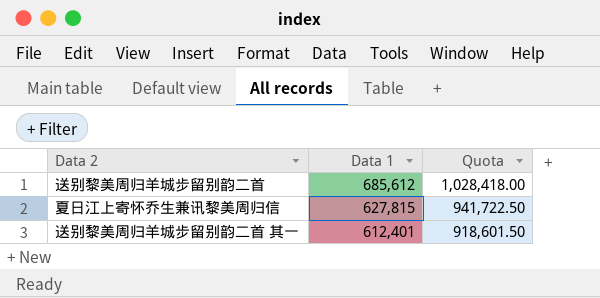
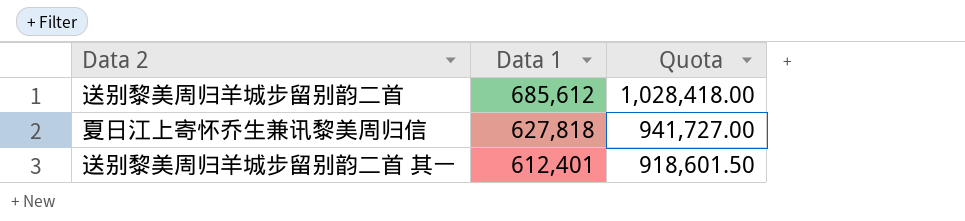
夏日江上寄怀乔生兼讯黎美周归信 | Data 1: 627,815 -> 627,818
夏日江上寄怀乔生兼讯黎美周归信 | Quota: 941,722.50 -> 941,727.00

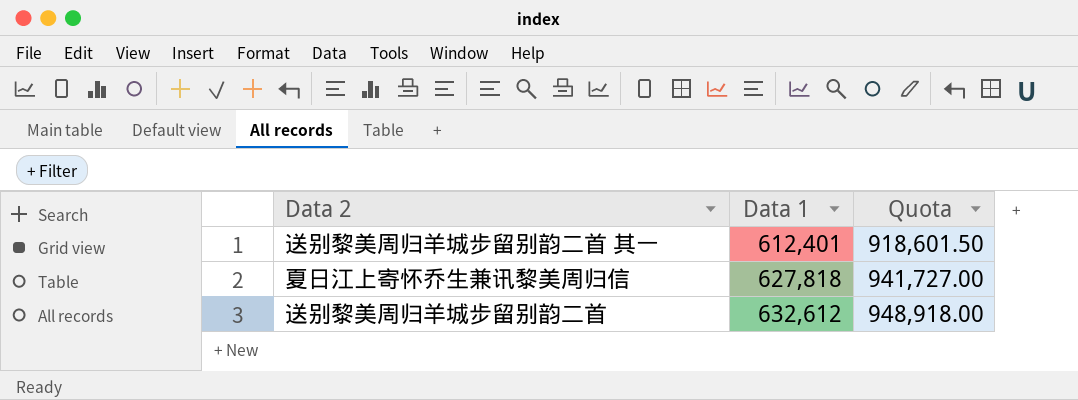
row order: Data 1 descending -> Data 1 ascending
送别黎美周归羊城步留别韵二首 | Data 1: 685,612 -> 632,612
送别黎美周归羊城步留别韵二首 | Quota: 1,028,418.00 -> 948,918.00

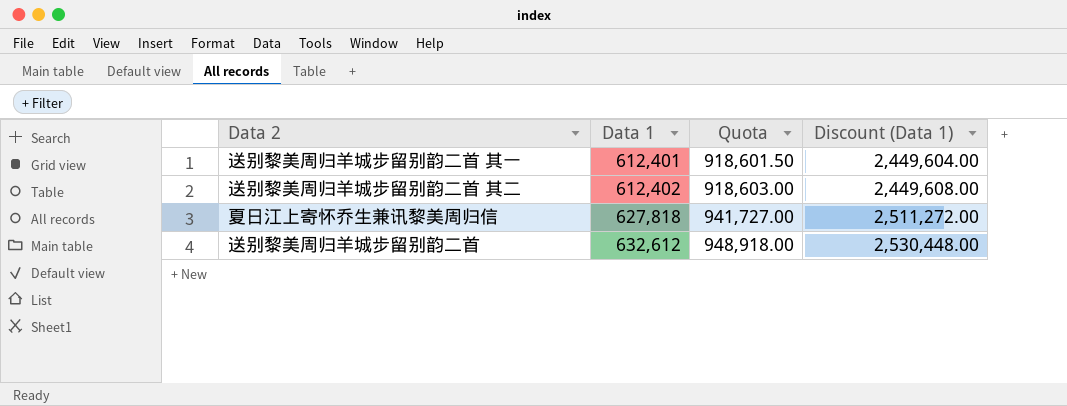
column Discount (Data 1) | formula: none -> [Data 1] * 4
row 送别黎美周归羊城步留别韵二首 其二: none -> 612,402 | 918,603.00 | 2,449,608.00

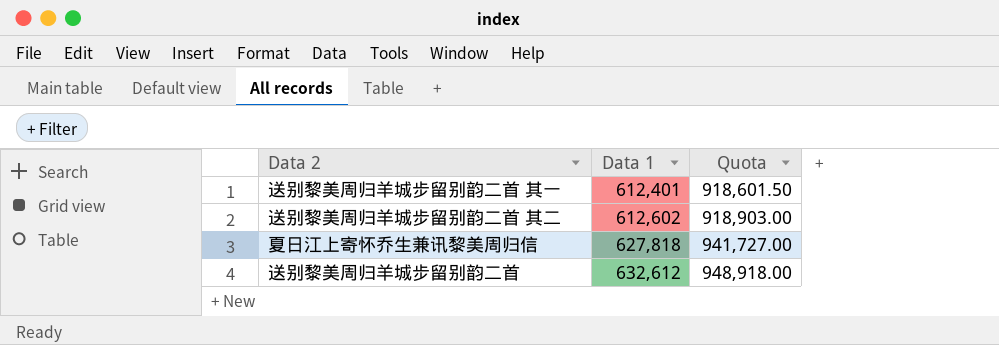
column Discount (Data 1) | formula: [Data 1] * 4 -> none
送别黎美周归羊城步留别韵二首 其二 | Data 1: 612,402 -> 612,602
送别黎美周归羊城步留别韵二首 其二 | Quota: 918,603.00 -> 918,903.00

